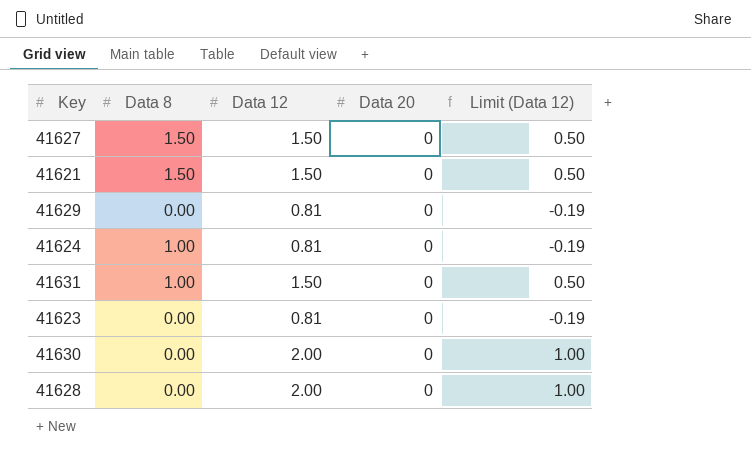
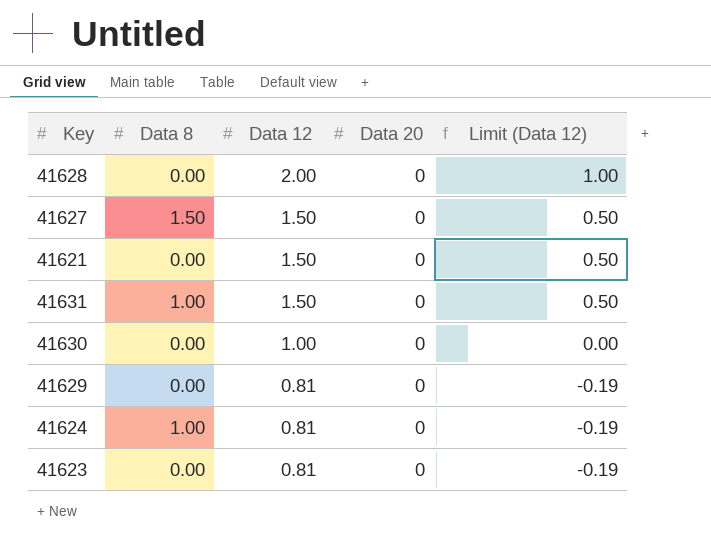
row order: none -> Data 12 descending
41621 | Data 8: 1.50 -> 0.00
41630 | Data 12: 2.00 -> 1.00
41630 | Limit (Data 12): 1.00 -> 0.00

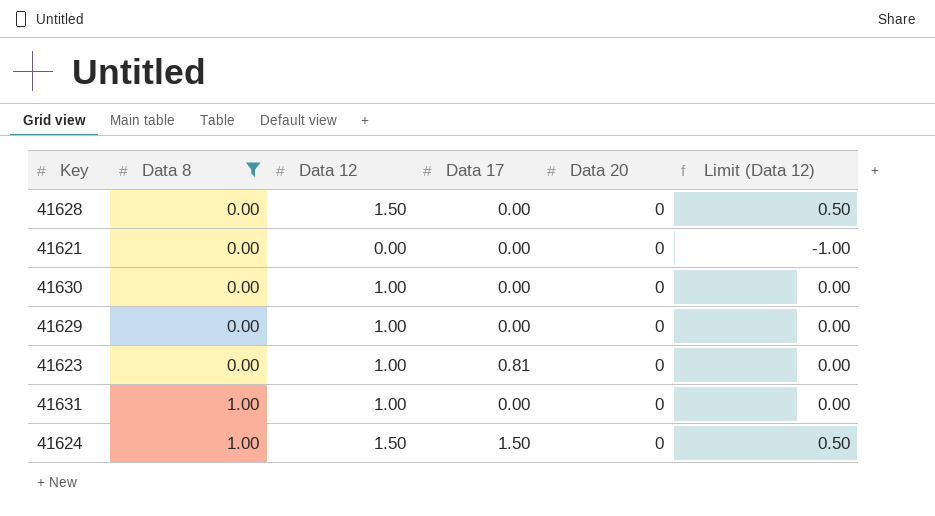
filter: none -> Data 8 != 1.50
row order: Data 12 descending -> Data 8 ascending
column Data 17 | position: none -> 4
41628 | Data 12: 2.00 -> 1.50
41628 | Limit (Data 12): 1.00 -> 0.50
41621 | Data 12: 1.50 -> 0.00
41621 | Limit (Data 12): 0.50 -> -1.00
41629 | Data 12: 0.81 -> 1.00
41629 | Limit (Data 12): -0.19 -> 0.00
41623 | Data 12: 0.81 -> 1.00
41623 | Limit (Data 12): -0.19 -> 0.00
41631 | Data 12: 1.50 -> 1.00
41631 | Limit (Data 12): 0.50 -> 0.00
41624 | Data 12: 0.81 -> 1.50
41624 | Limit (Data 12): -0.19 -> 0.50

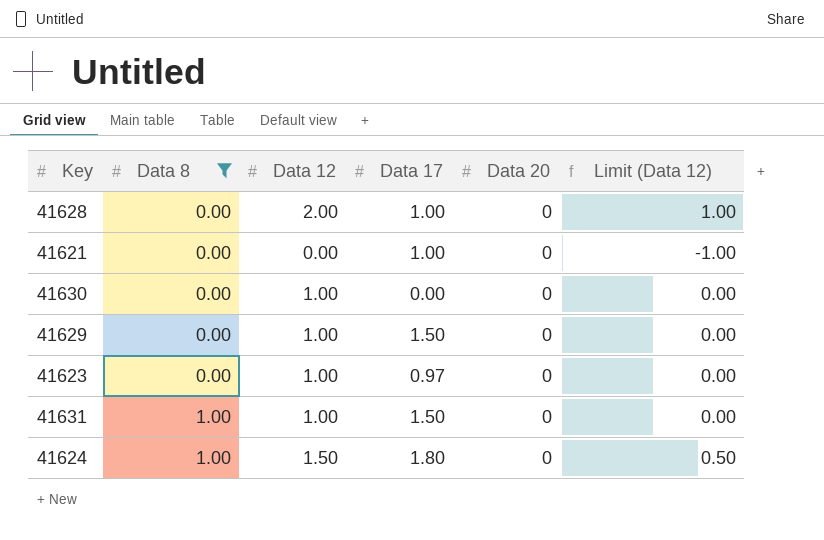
41628 | Data 12: 1.50 -> 2.00
41628 | Data 17: 0.00 -> 1.00
41628 | Limit (Data 12): 0.50 -> 1.00
41621 | Data 17: 0.00 -> 1.00
41629 | Data 17: 0.00 -> 1.50
41623 | Data 17: 0.81 -> 0.97
41631 | Data 17: 0.00 -> 1.50
41624 | Data 17: 1.50 -> 1.80

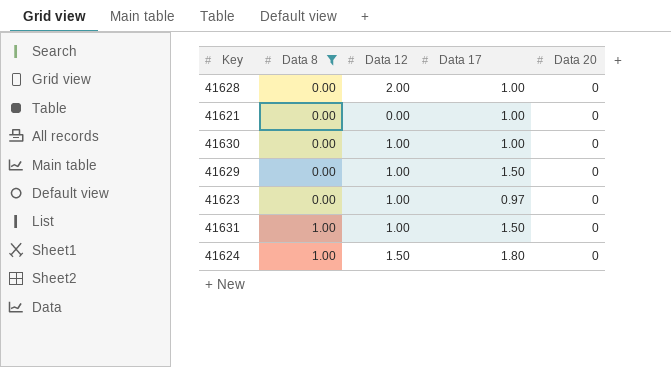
column Limit (Data 12) | formula: [Data 12] - 1 -> none
41630 | Data 17: 0.00 -> 1.00

